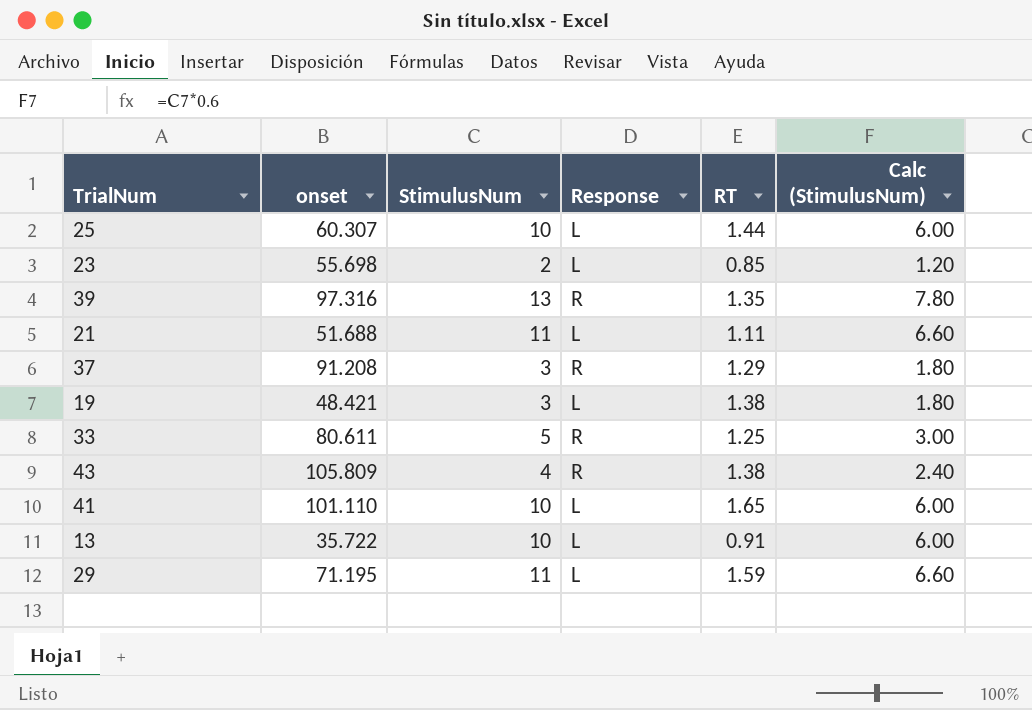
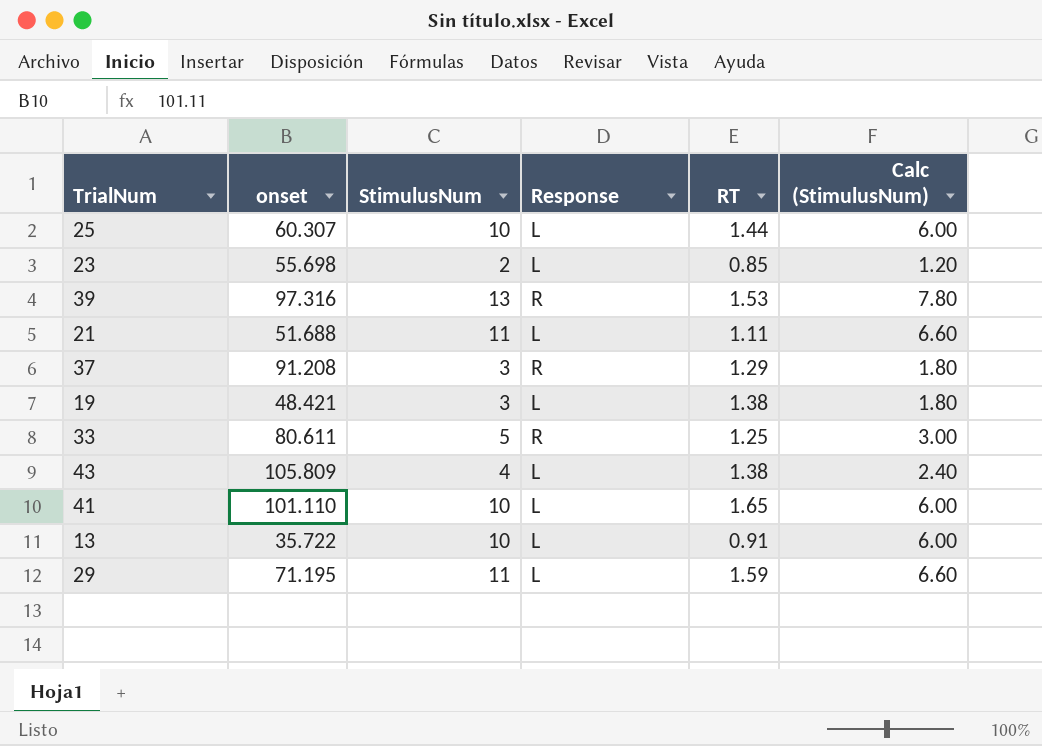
39 | RT: 1.35 -> 1.53
43 | Response: R -> L

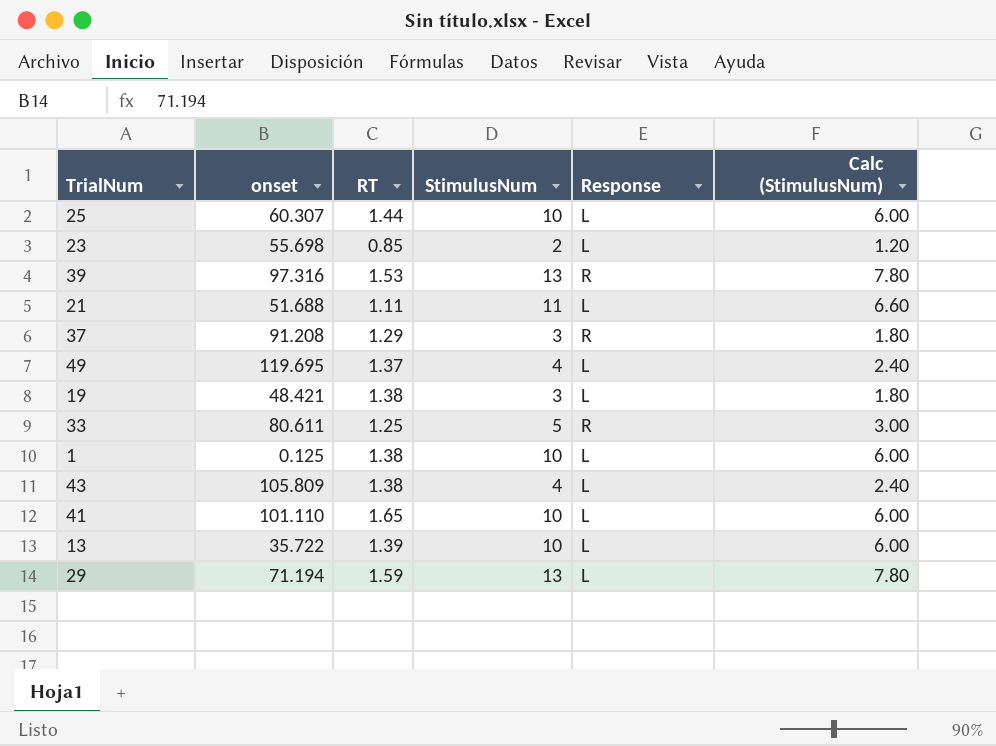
column RT | position: 5 -> 3
row 49: none -> 119.695 | 1.37 | 4 | L | 2.40
row 1: none -> 0.125 | 1.38 | 10 | L | 6.00
13 | RT: 0.91 -> 1.39
29 | onset: 71.195 -> 71.194
29 | StimulusNum: 11 -> 13
29 | Calc (StimulusNum): 6.60 -> 7.80

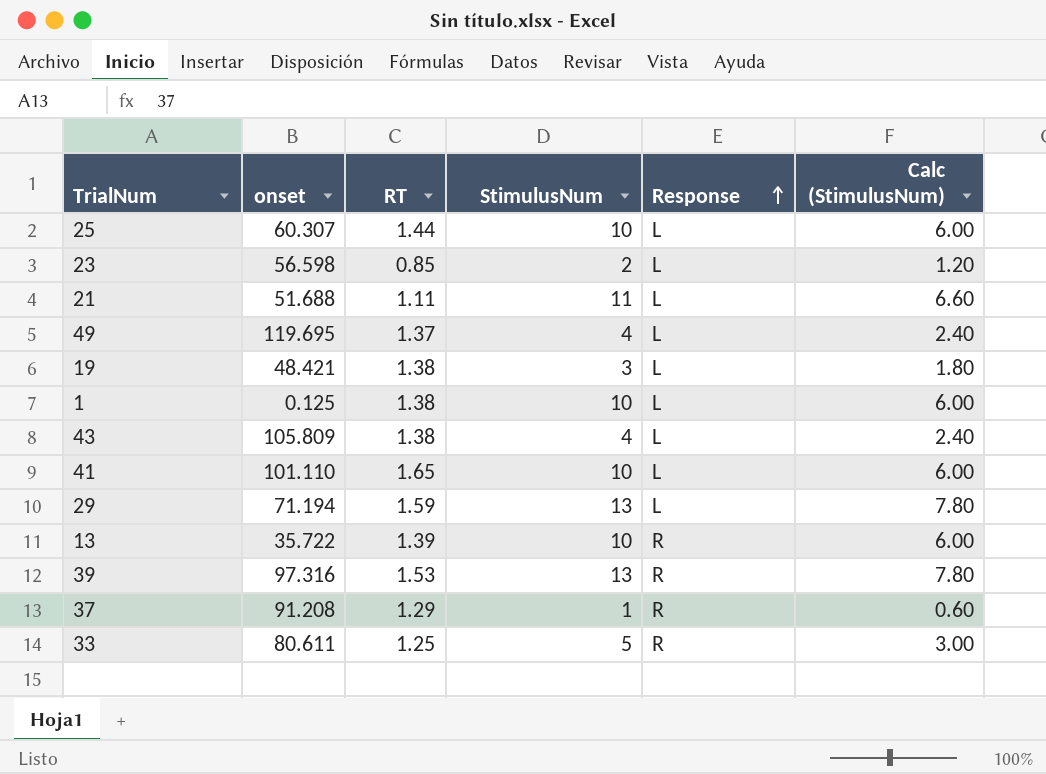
row order: none -> Response ascending
23 | onset: 55.698 -> 56.598
13 | Response: L -> R
37 | StimulusNum: 3 -> 1
37 | Calc (StimulusNum): 1.80 -> 0.60

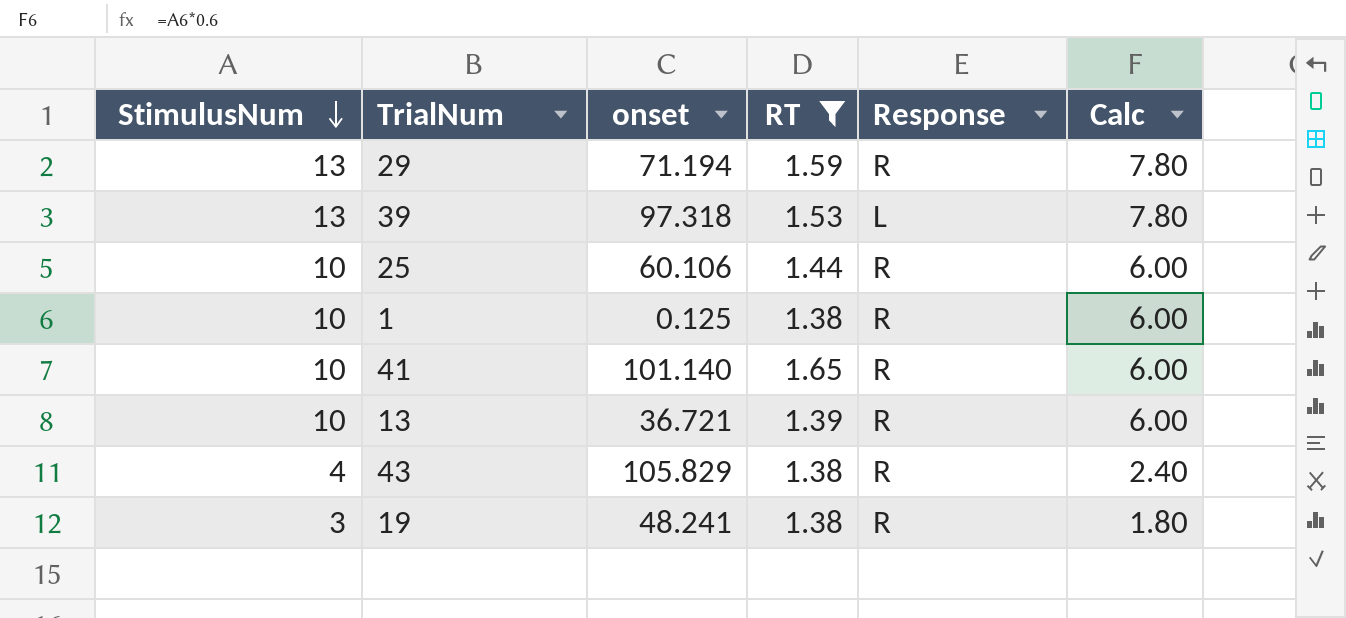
filter: none -> RT >= 1.38
row order: Response ascending -> StimulusNum descending
column StimulusNum | position: 4 -> 1
column name: Calc (StimulusNum) -> Calc
29 | Response: L -> R
39 | onset: 97.316 -> 97.318
39 | Response: R -> L
25 | onset: 60.307 -> 60.106
25 | Response: L -> R
1 | Response: L -> R
41 | onset: 101.110 -> 101.140
41 | Response: L -> R
13 | onset: 35.722 -> 36.721
43 | onset: 105.809 -> 105.829
43 | Response: L -> R
19 | onset: 48.421 -> 48.241
19 | Response: L -> R

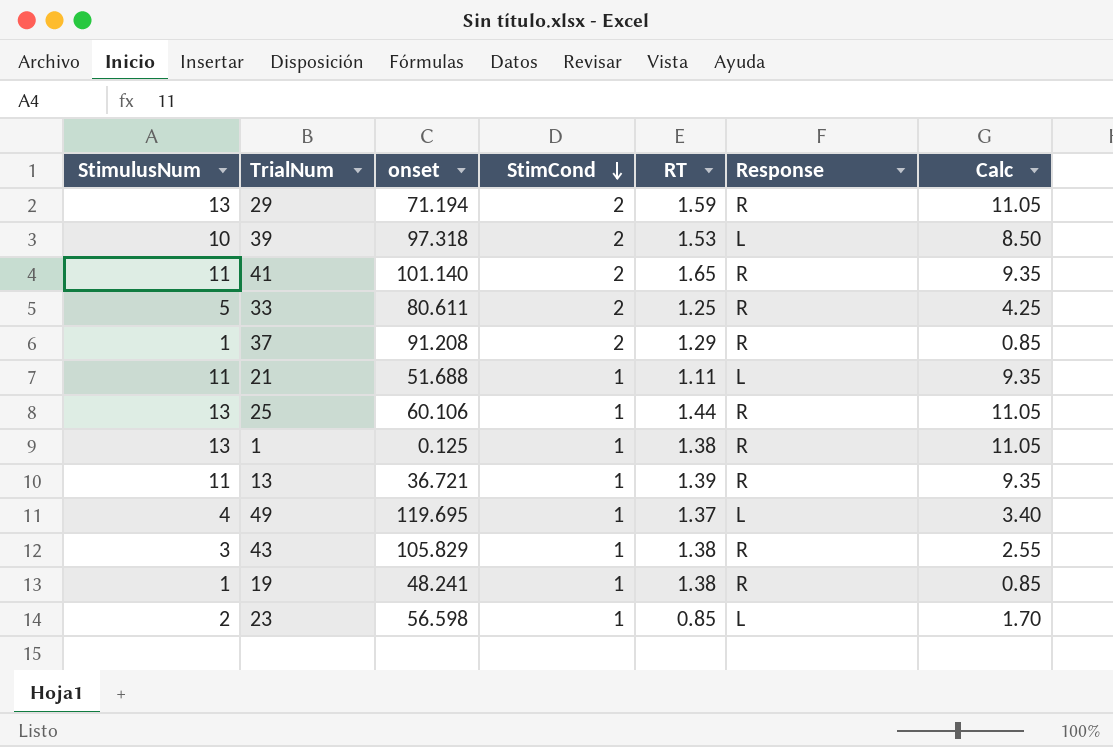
filter: RT >= 1.38 -> none
row order: StimulusNum descending -> StimCond descending
column StimCond | position: none -> 4
column Calc | formula: [StimulusNum] * 0.6 -> [StimulusNum] * 0.85
39 | StimulusNum: 13 -> 10
41 | StimulusNum: 10 -> 11
25 | StimulusNum: 10 -> 13
1 | StimulusNum: 10 -> 13
13 | StimulusNum: 10 -> 11
43 | StimulusNum: 4 -> 3
19 | StimulusNum: 3 -> 1

